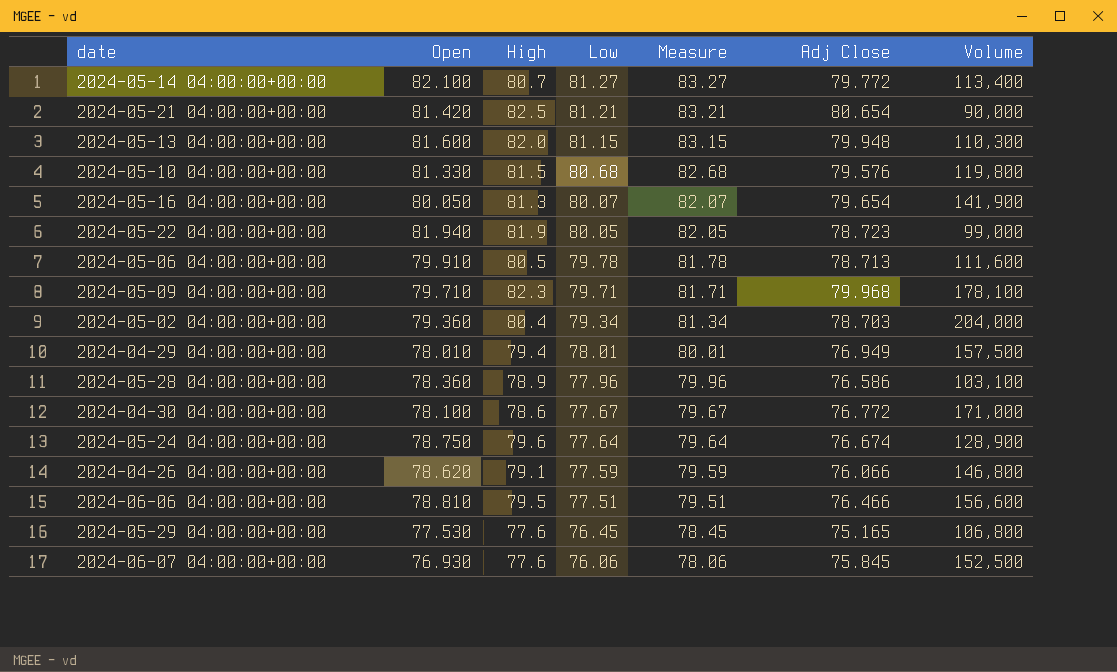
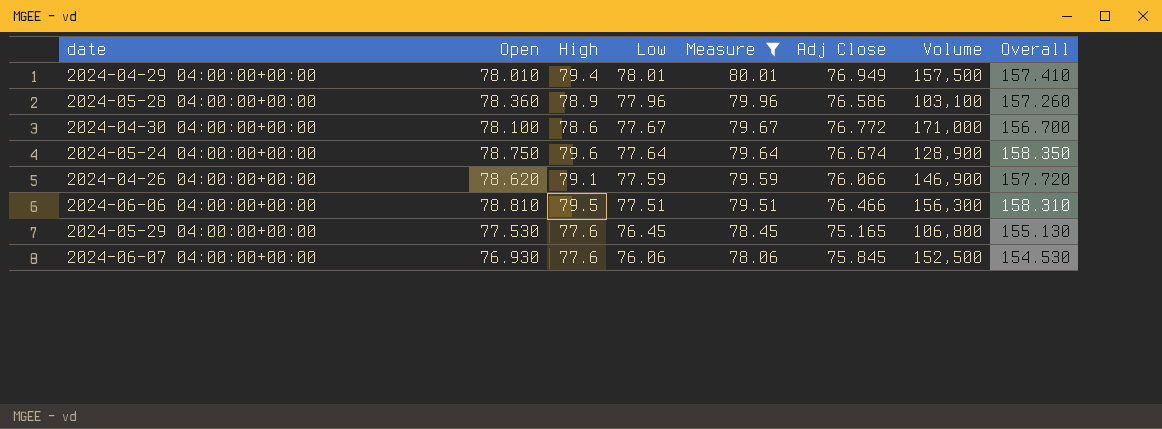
filter: none -> Measure <= 80.01
column Overall | formula: none -> [Open] + [High]
2024-04-26 04:00:00+00:00 | Volume: 146,800 -> 146,900
2024-06-06 04:00:00+00:00 | Volume: 156,600 -> 156,300

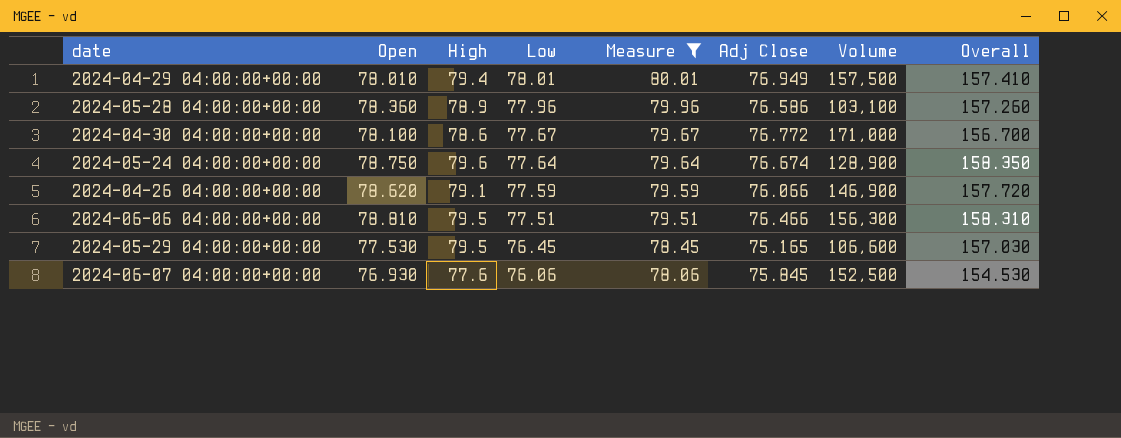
2024-05-29 04:00:00+00:00 | High: 77.6 -> 79.5
2024-05-29 04:00:00+00:00 | Volume: 106,800 -> 106,600
2024-05-29 04:00:00+00:00 | Overall: 155.130 -> 157.030

